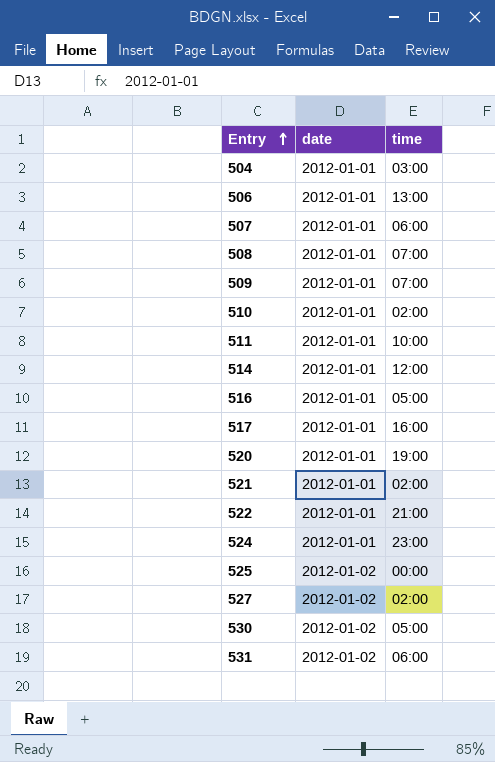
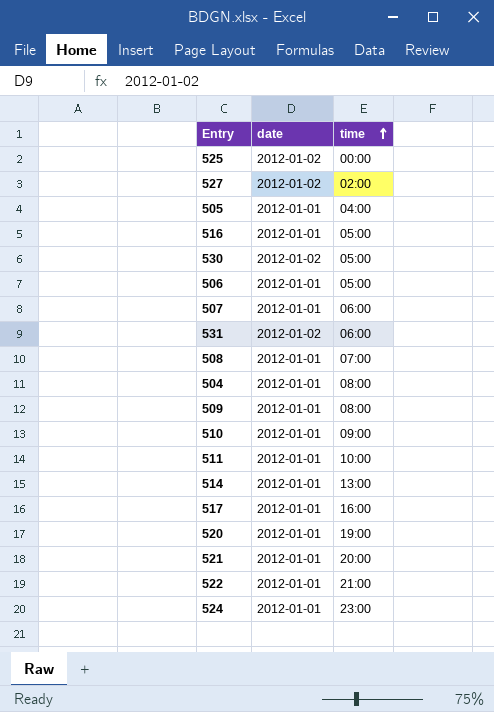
row order: Entry ascending -> time ascending
row 505: none -> 2012-01-01 | 04:00
506 | time: 13:00 -> 05:00
504 | time: 03:00 -> 08:00
509 | time: 07:00 -> 08:00
510 | time: 02:00 -> 09:00
514 | time: 12:00 -> 13:00
521 | time: 02:00 -> 20:00

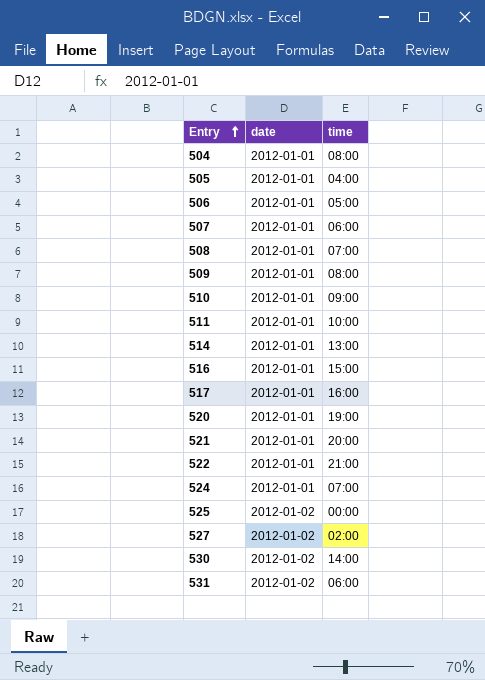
row order: time ascending -> Entry ascending
516 | time: 05:00 -> 15:00
524 | time: 23:00 -> 07:00
530 | time: 05:00 -> 14:00

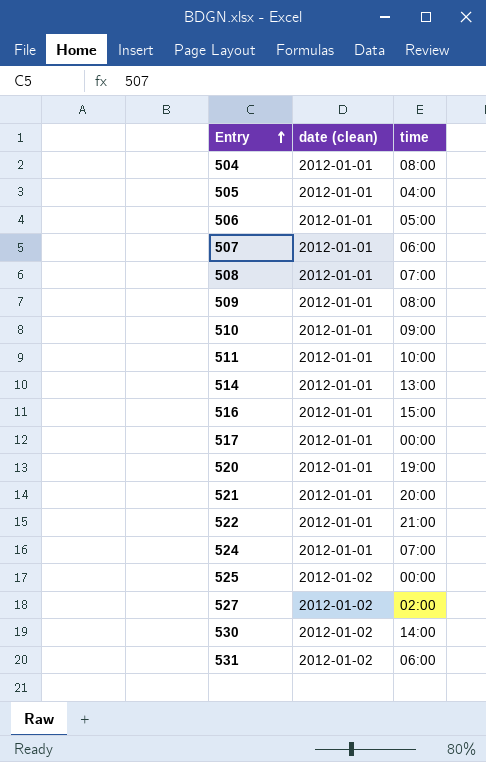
column name: date -> date (clean)
517 | time: 16:00 -> 00:00

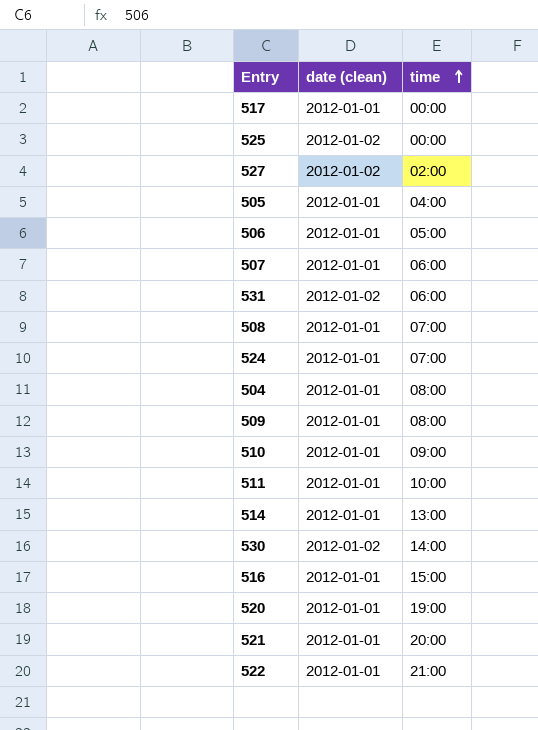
row order: Entry ascending -> time ascending

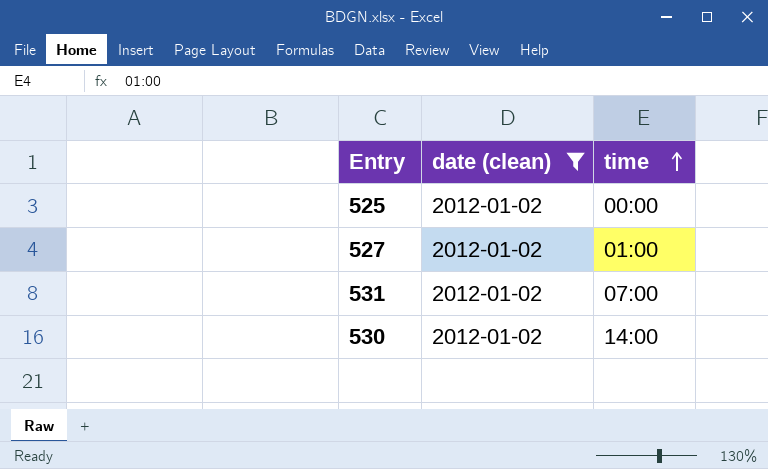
filter: none -> date (clean) = 2012-01-02
527 | time: 02:00 -> 01:00
531 | time: 06:00 -> 07:00

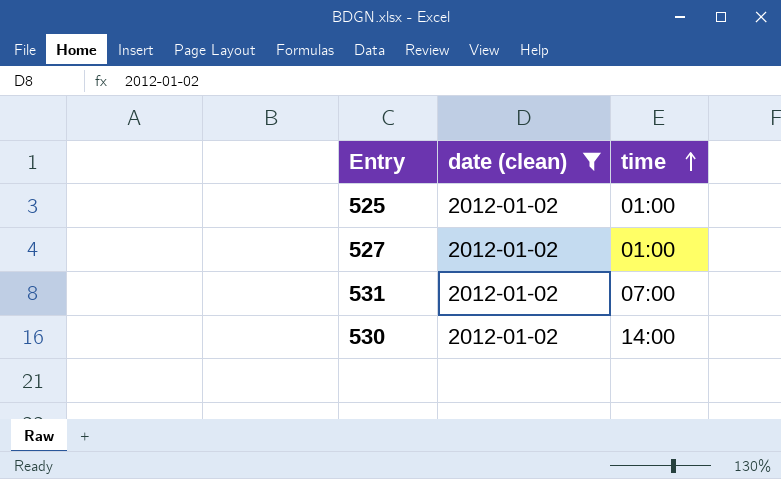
525 | time: 00:00 -> 01:00

